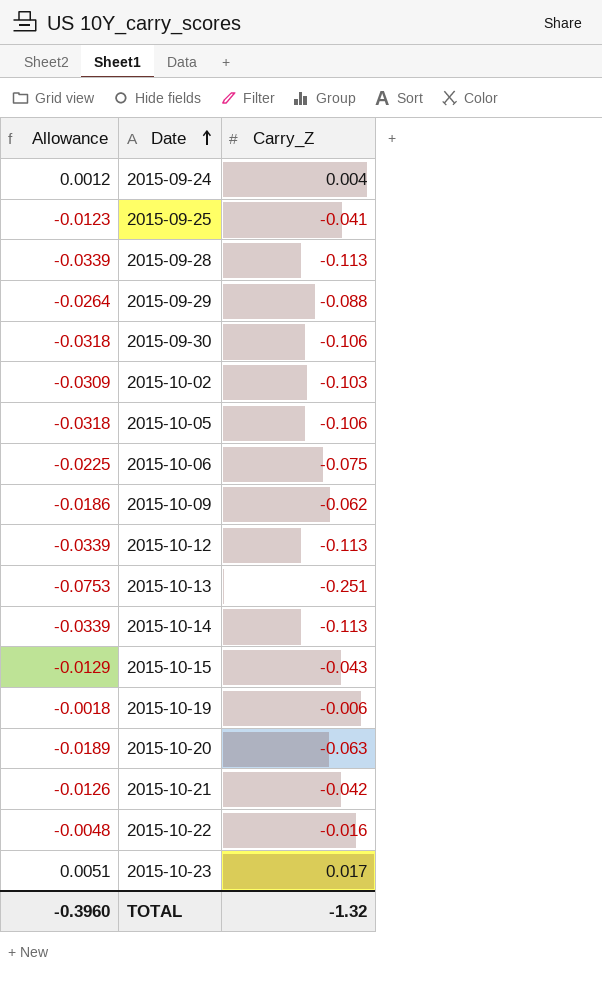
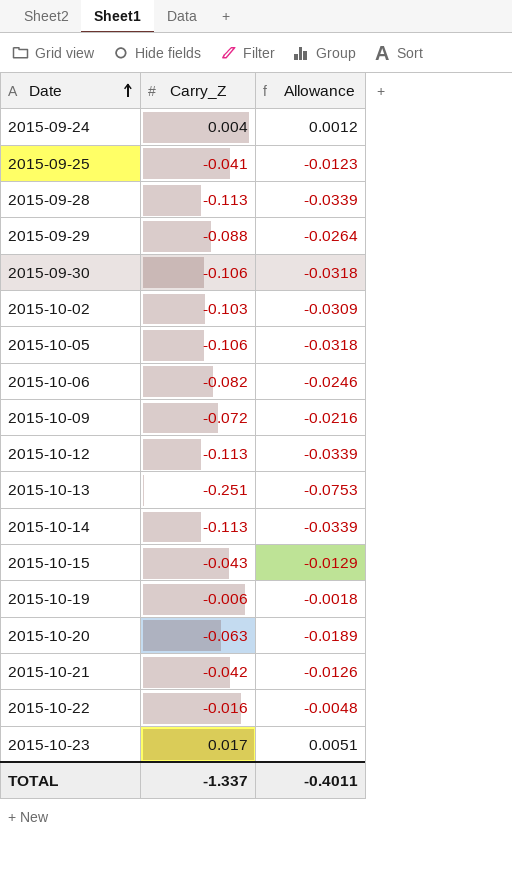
column Allowance | position: 1 -> 3
2015-10-06 | Carry_Z: -0.075 -> -0.082
2015-10-06 | Allowance: -0.0225 -> -0.0246
2015-10-09 | Carry_Z: -0.062 -> -0.072
2015-10-09 | Allowance: -0.0186 -> -0.0216
TOTAL | Carry_Z: -1.32 -> -1.337
TOTAL | Allowance: -0.3960 -> -0.4011

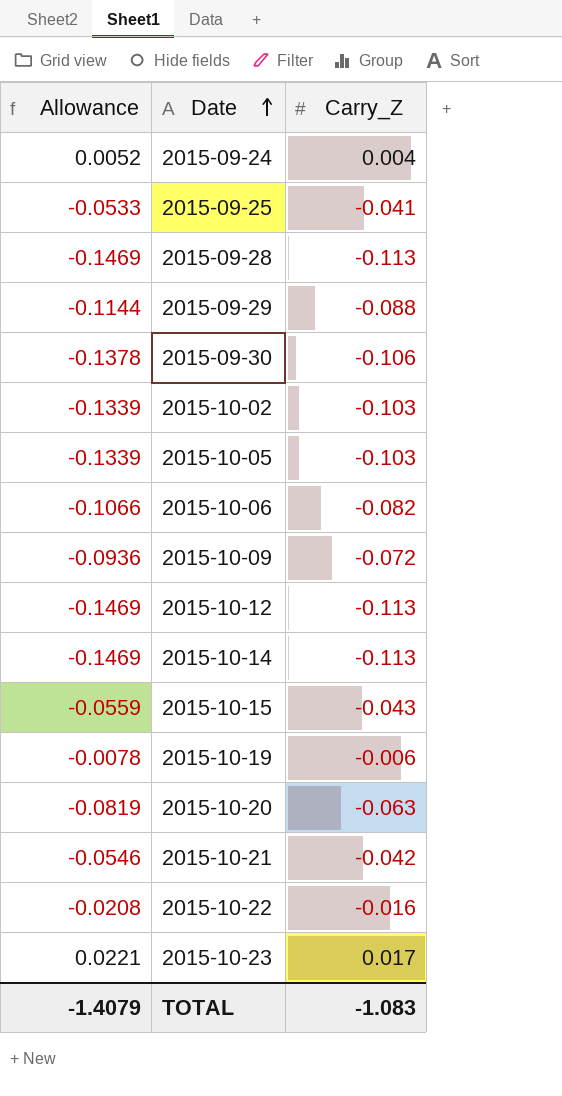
column Allowance | formula: [Carry_Z] * 0.3 -> [Carry_Z] * 1.3
column Allowance | position: 3 -> 1
row 2015-10-13: -0.251 | -0.0753 -> none
2015-10-05 | Carry_Z: -0.106 -> -0.103
TOTAL | Allowance: -0.4011 -> -1.4079
TOTAL | Carry_Z: -1.337 -> -1.083

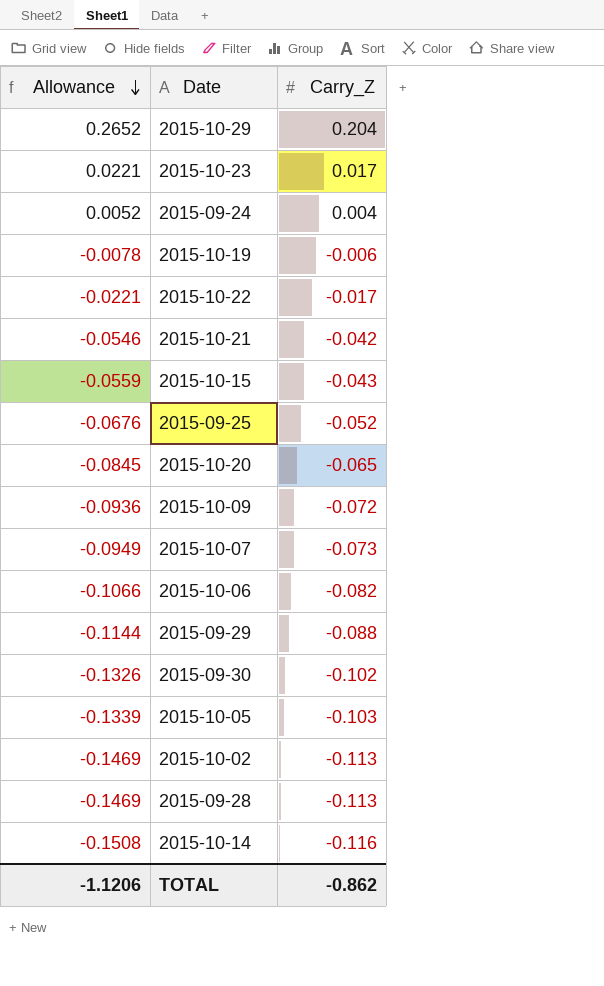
row order: Date ascending -> Allowance descending
row 2015-10-12: -0.1469 | -0.113 -> none
row 2015-10-29: none -> 0.2652 | 0.204
2015-10-22 | Allowance: -0.0208 -> -0.0221
2015-10-22 | Carry_Z: -0.016 -> -0.017
2015-09-25 | Allowance: -0.0533 -> -0.0676
2015-09-25 | Carry_Z: -0.041 -> -0.052
2015-10-20 | Allowance: -0.0819 -> -0.0845
2015-10-20 | Carry_Z: -0.063 -> -0.065
row 2015-10-07: none -> -0.0949 | -0.073
2015-09-30 | Allowance: -0.1378 -> -0.1326
2015-09-30 | Carry_Z: -0.106 -> -0.102
2015-10-02 | Allowance: -0.1339 -> -0.1469
2015-10-02 | Carry_Z: -0.103 -> -0.113
2015-10-14 | Allowance: -0.1469 -> -0.1508
2015-10-14 | Carry_Z: -0.113 -> -0.116
TOTAL | Allowance: -1.4079 -> -1.1206
TOTAL | Carry_Z: -1.083 -> -0.862

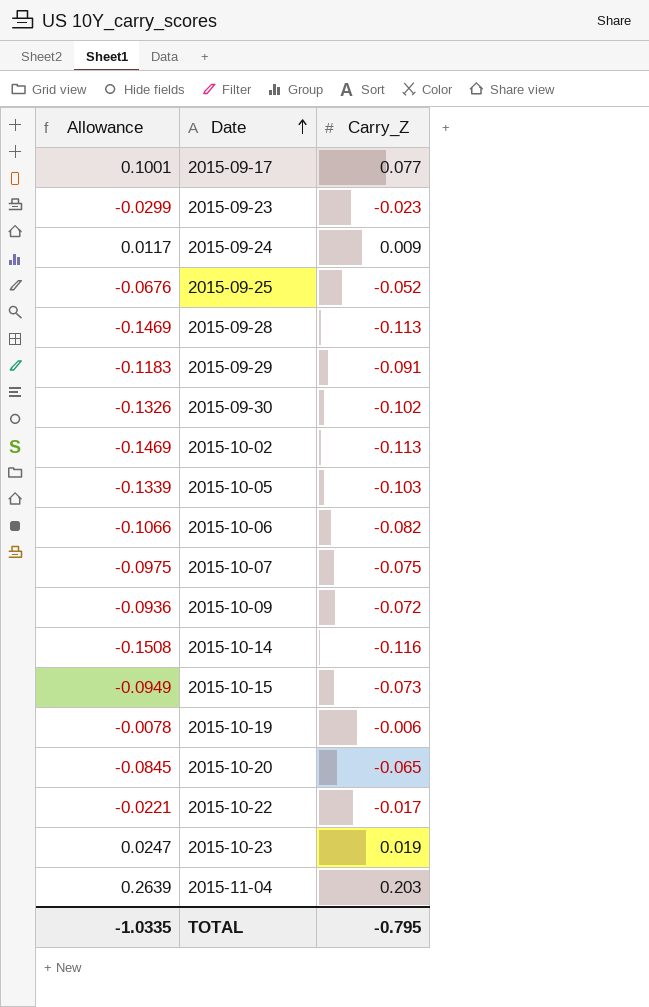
row order: Allowance descending -> Date ascending
row 2015-10-29: 0.2652 | 0.204 -> none
row 2015-10-21: -0.0546 | -0.042 -> none
row 2015-09-17: none -> 0.1001 | 0.077
row 2015-09-23: none -> -0.0299 | -0.023
2015-09-24 | Allowance: 0.0052 -> 0.0117
2015-09-24 | Carry_Z: 0.004 -> 0.009
2015-09-29 | Allowance: -0.1144 -> -0.1183
2015-09-29 | Carry_Z: -0.088 -> -0.091
2015-10-07 | Allowance: -0.0949 -> -0.0975
2015-10-07 | Carry_Z: -0.073 -> -0.075
2015-10-15 | Allowance: -0.0559 -> -0.0949
2015-10-15 | Carry_Z: -0.043 -> -0.073
2015-10-23 | Allowance: 0.0221 -> 0.0247
2015-10-23 | Carry_Z: 0.017 -> 0.019
row 2015-11-04: none -> 0.2639 | 0.203
TOTAL | Allowance: -1.1206 -> -1.0335
TOTAL | Carry_Z: -0.862 -> -0.795

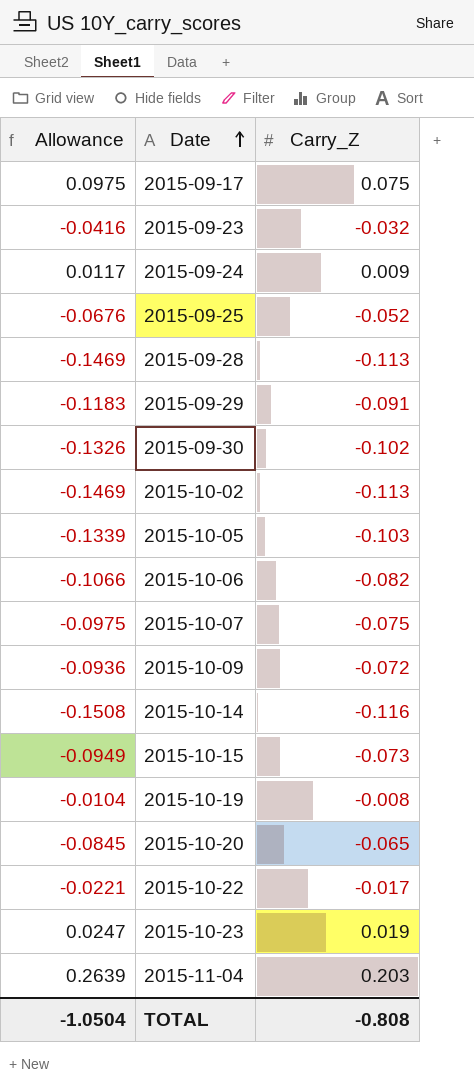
2015-09-17 | Allowance: 0.1001 -> 0.0975
2015-09-17 | Carry_Z: 0.077 -> 0.075
2015-09-23 | Allowance: -0.0299 -> -0.0416
2015-09-23 | Carry_Z: -0.023 -> -0.032
2015-10-19 | Allowance: -0.0078 -> -0.0104
2015-10-19 | Carry_Z: -0.006 -> -0.008
TOTAL | Allowance: -1.0335 -> -1.0504
TOTAL | Carry_Z: -0.795 -> -0.808

